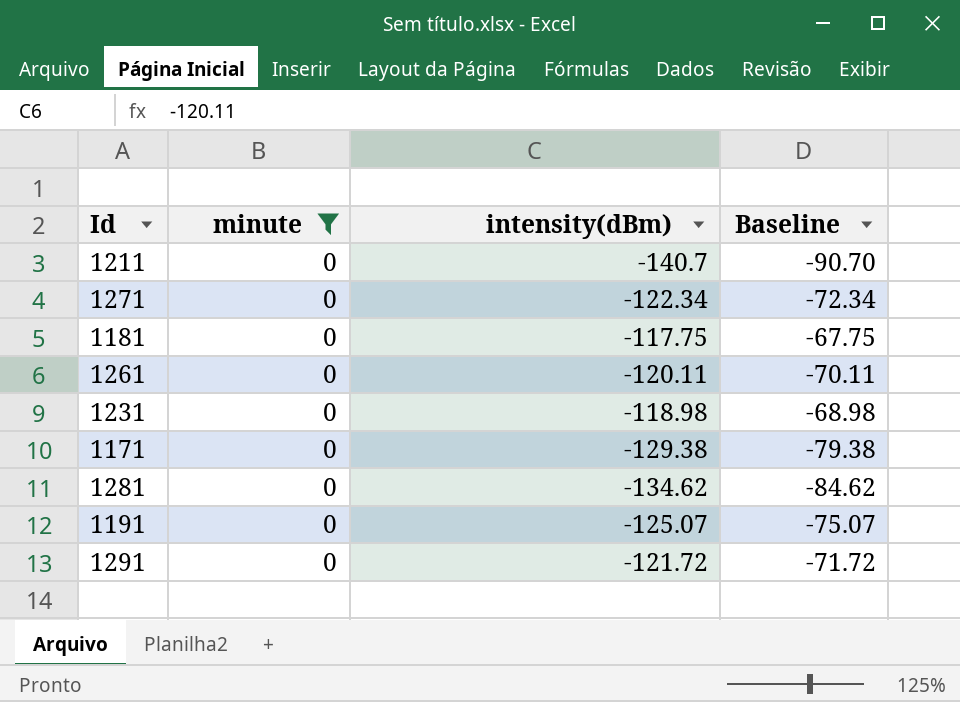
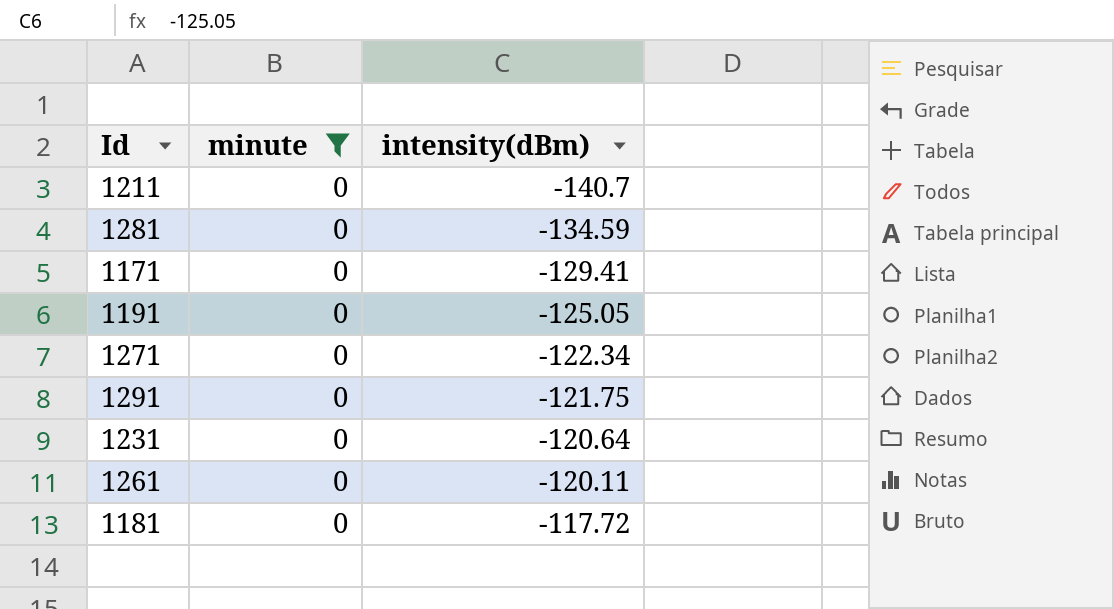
row order: none -> intensity(dBm) ascending
column Baseline | formula: [intensity(dBm)] + 50 -> none
1281 | intensity(dBm): -134.62 -> -134.59
1171 | intensity(dBm): -129.38 -> -129.41
1191 | intensity(dBm): -125.07 -> -125.05
1291 | intensity(dBm): -121.72 -> -121.75
1231 | intensity(dBm): -118.98 -> -120.64
1181 | intensity(dBm): -117.75 -> -117.72

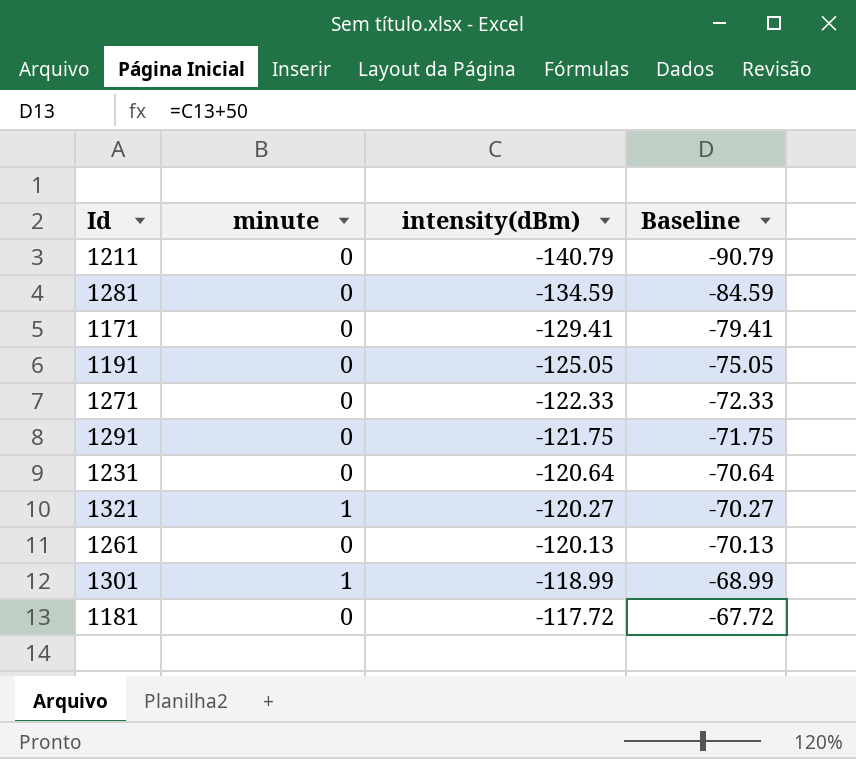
filter: minute = 0 -> none
column Baseline | formula: none -> [intensity(dBm)] + 50
1211 | intensity(dBm): -140.7 -> -140.79
1271 | intensity(dBm): -122.34 -> -122.33
1261 | intensity(dBm): -120.11 -> -120.13

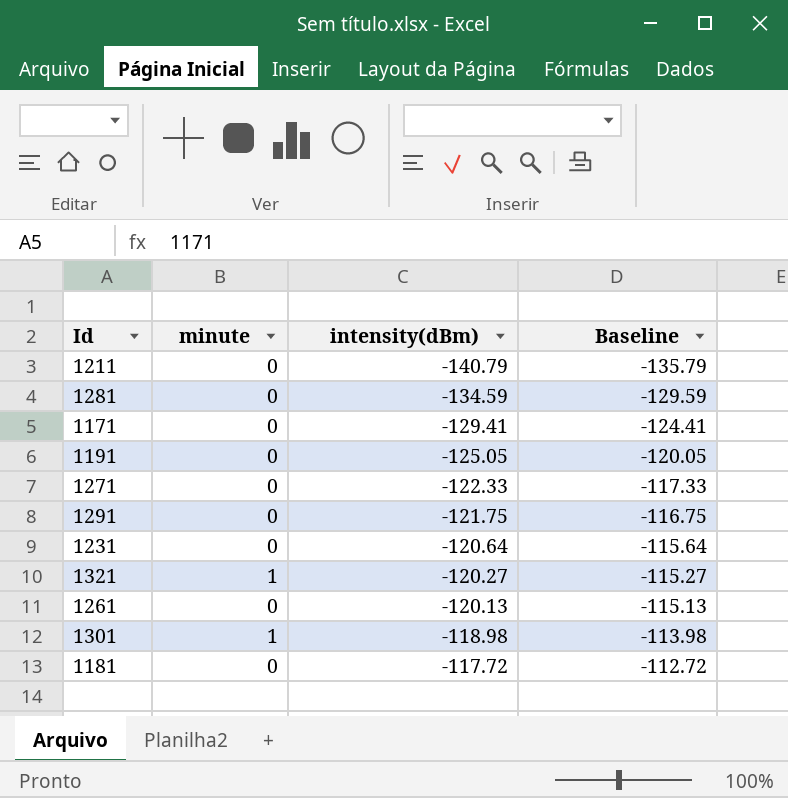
column Baseline | formula: [intensity(dBm)] + 50 -> [intensity(dBm)] + 5
1301 | intensity(dBm): -118.99 -> -118.98

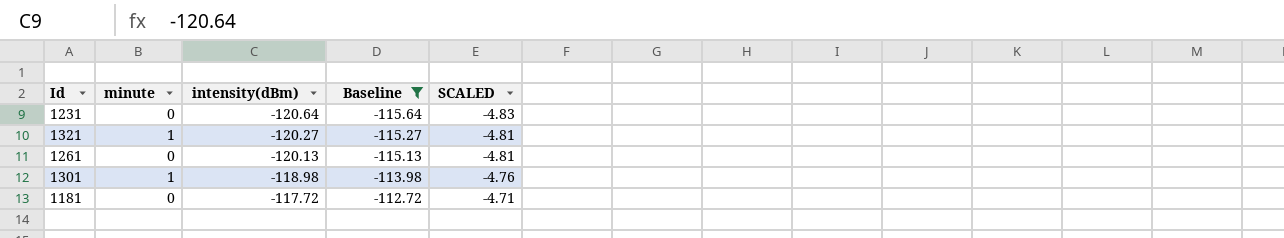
filter: none -> Baseline >= -115.64
column SCALED | formula: none -> [intensity(dBm)] * 0.04

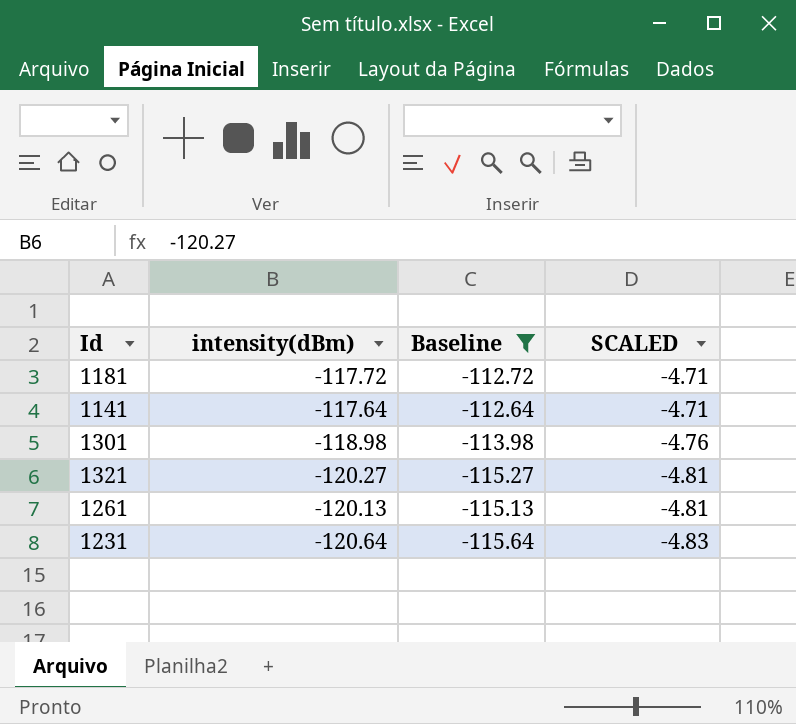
row order: intensity(dBm) ascending -> SCALED descending
column minute | position: 2 -> none
row 1141: none -> -117.64 | -112.64 | -4.71

